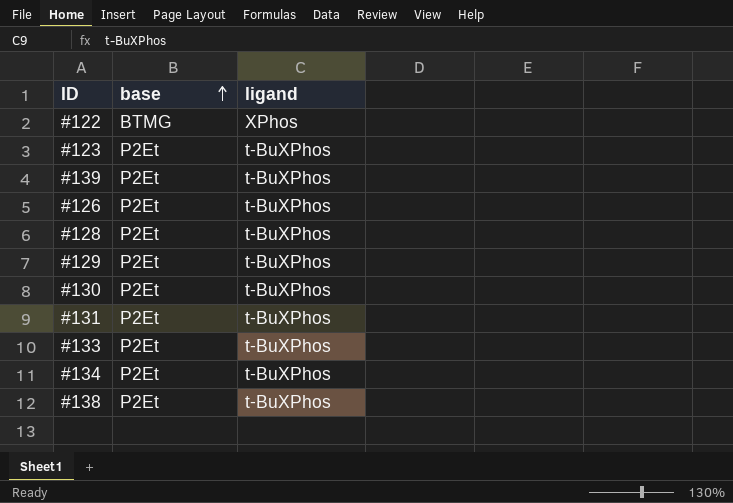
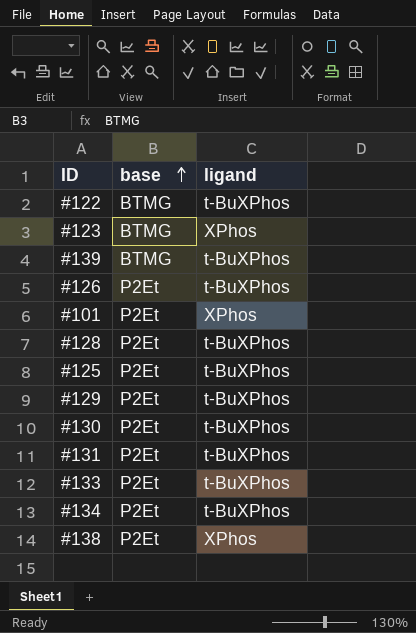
#122 | ligand: XPhos -> t-BuXPhos
#123 | base: P2Et -> BTMG
#123 | ligand: t-BuXPhos -> XPhos
#139 | base: P2Et -> BTMG
row #101: none -> P2Et | XPhos
row #125: none -> P2Et | t-BuXPhos
#138 | ligand: t-BuXPhos -> XPhos

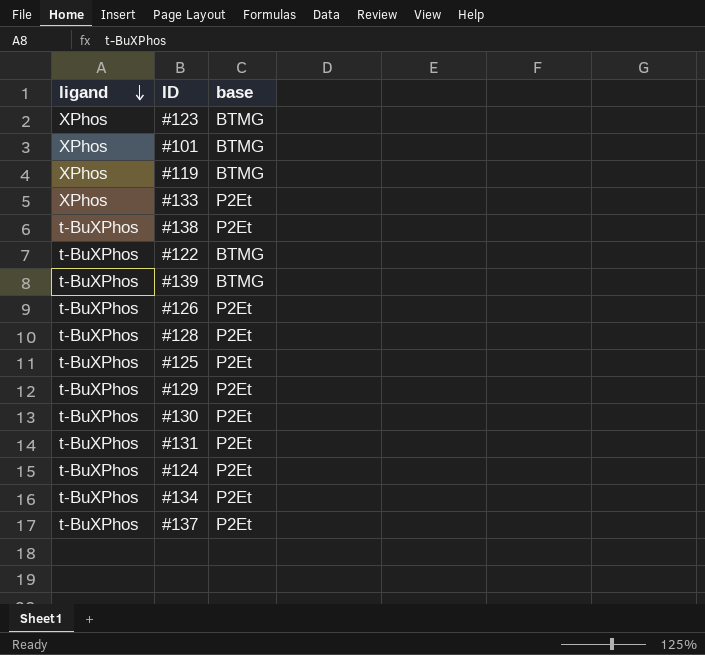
row order: base ascending -> ligand descending
column ligand | position: 3 -> 1
#101 | base: P2Et -> BTMG
row #119: none -> XPhos | BTMG
#133 | ligand: t-BuXPhos -> XPhos
#138 | ligand: XPhos -> t-BuXPhos
row #124: none -> t-BuXPhos | P2Et
row #137: none -> t-BuXPhos | P2Et

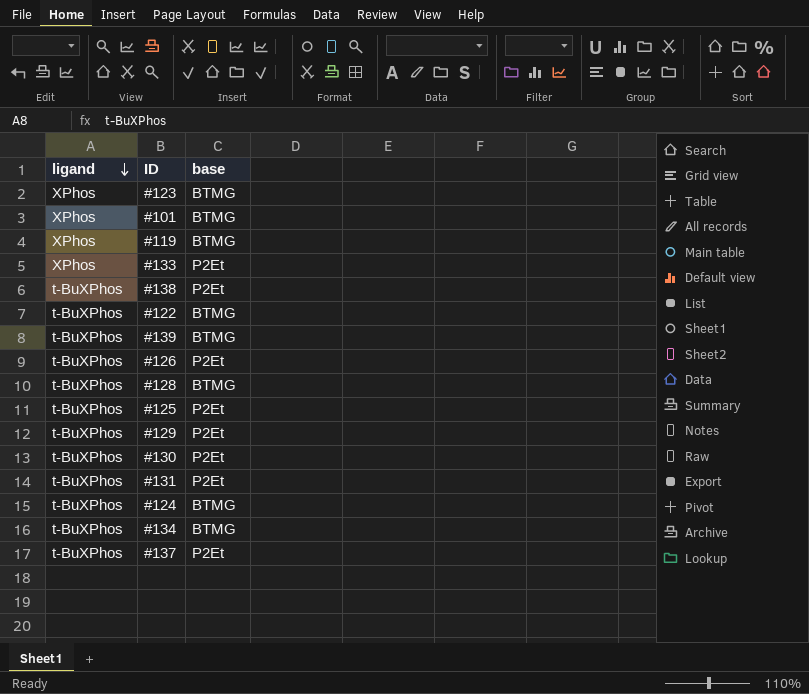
#128 | base: P2Et -> BTMG
#124 | base: P2Et -> BTMG
#134 | base: P2Et -> BTMG

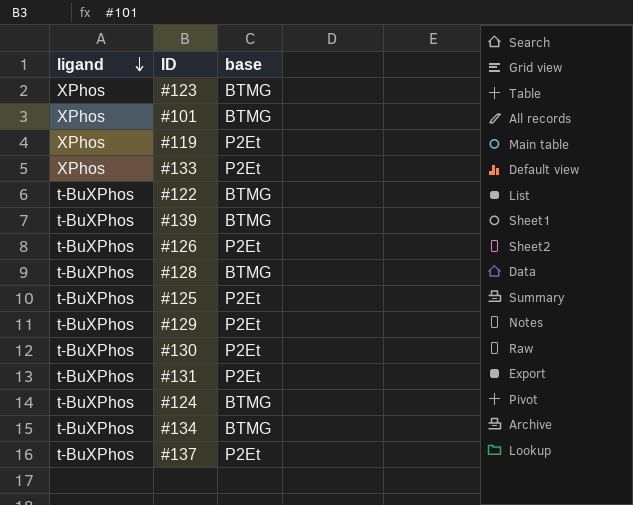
row #138: t-BuXPhos | P2Et -> none
#119 | base: BTMG -> P2Et

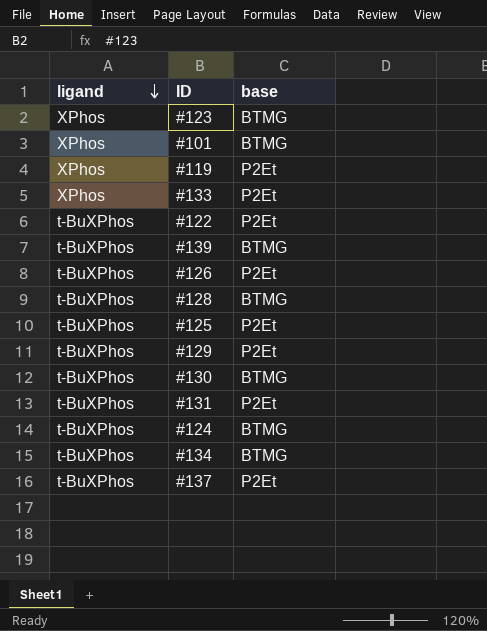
#122 | base: BTMG -> P2Et
#130 | base: P2Et -> BTMG

